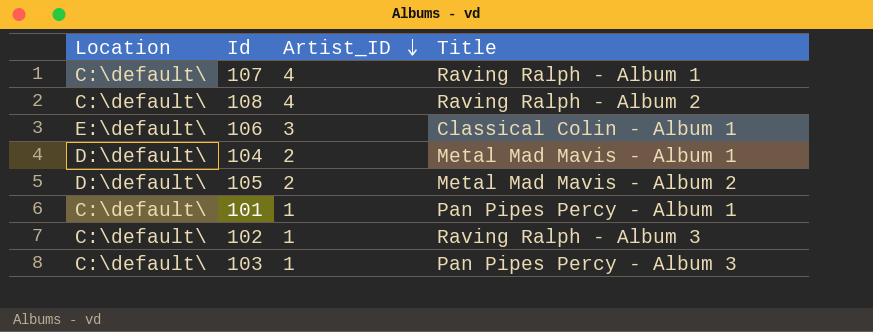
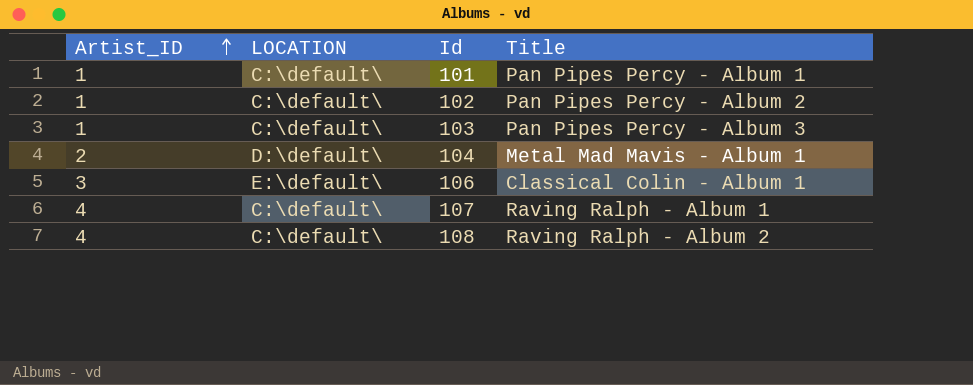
row order: Artist_ID descending -> Artist_ID ascending
column Artist_ID | position: 3 -> 1
column name: Location -> LOCATION
row 105: D:\default\ | 2 | Metal Mad Mavis - Album 2 -> none
102 | Title: Raving Ralph - Album 3 -> Pan Pipes Percy - Album 2

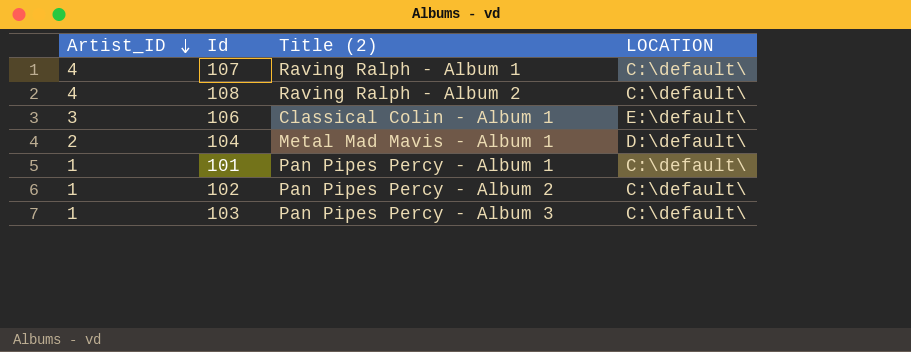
row order: Artist_ID ascending -> Artist_ID descending
column name: Title -> Title (2)
column LOCATION | position: 2 -> 4

